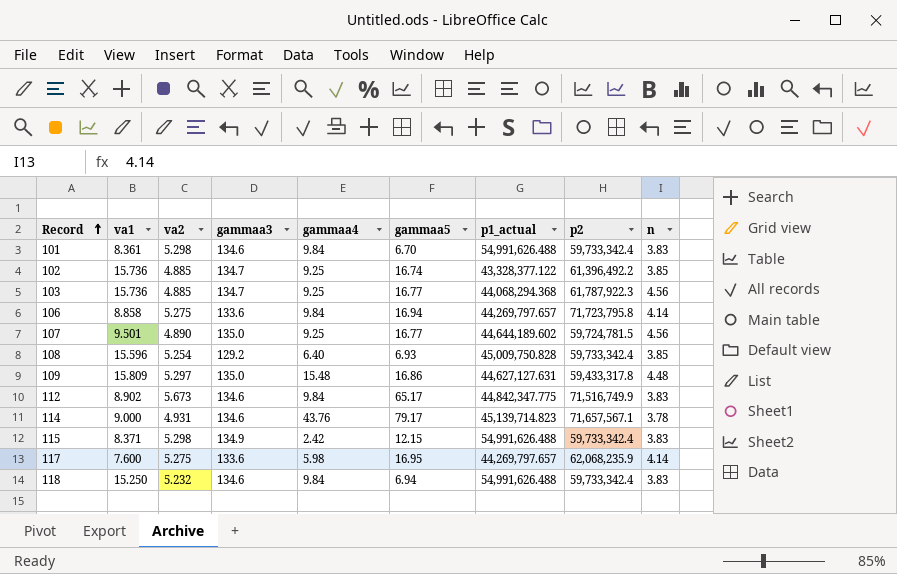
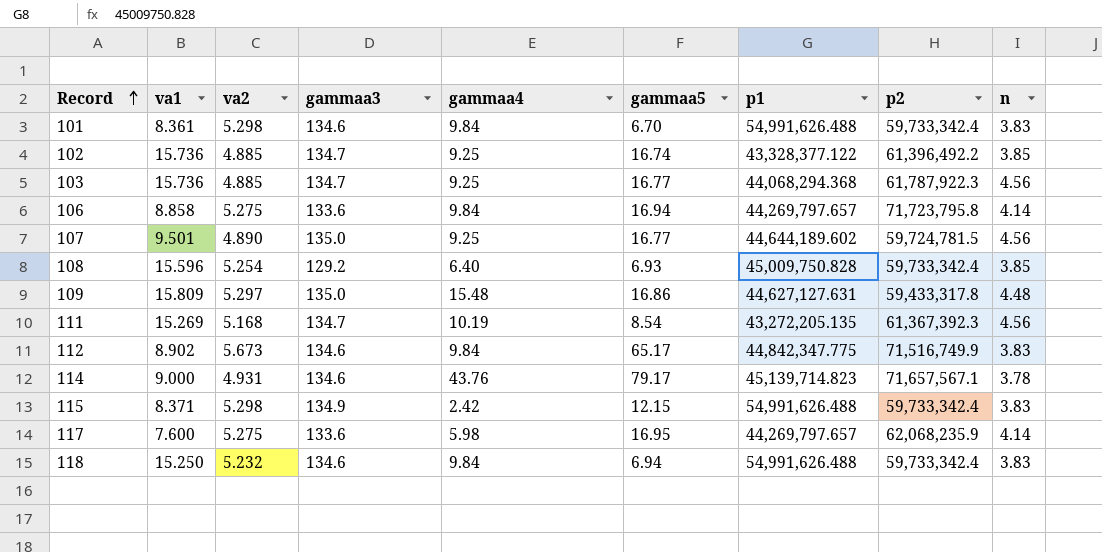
column name: p1_actual -> p1
row 111: none -> 15.269 | 5.168 | 134.7 | 10.19 | 8.54 | 43,272,205.135 | 61,367,392.3 | 4.56

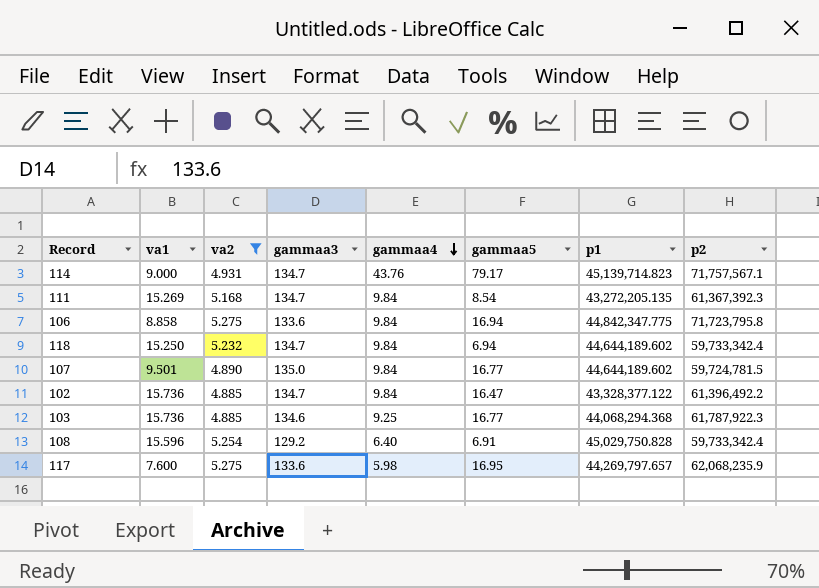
filter: none -> va2 <= 5.275
row order: Record ascending -> gammaa4 descending
column n | position: 9 -> none
114 | gammaa3: 134.6 -> 134.7
114 | p2: 71,657,567.1 -> 71,757,567.1
111 | gammaa4: 10.19 -> 9.84
106 | p1: 44,269,797.657 -> 44,842,347.775
118 | gammaa3: 134.6 -> 134.7
118 | p1: 54,991,626.488 -> 44,644,189.602
107 | gammaa4: 9.25 -> 9.84
102 | gammaa4: 9.25 -> 9.84
102 | gammaa5: 16.74 -> 16.47
103 | gammaa3: 134.7 -> 134.6
108 | gammaa5: 6.93 -> 6.91
108 | p1: 45,009,750.828 -> 45,029,750.828

